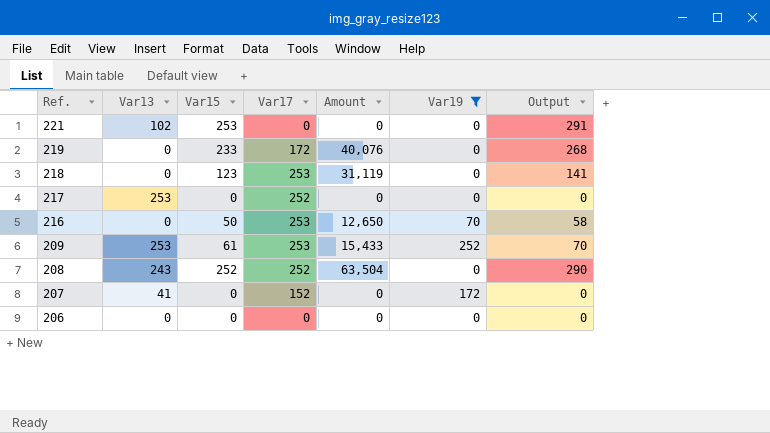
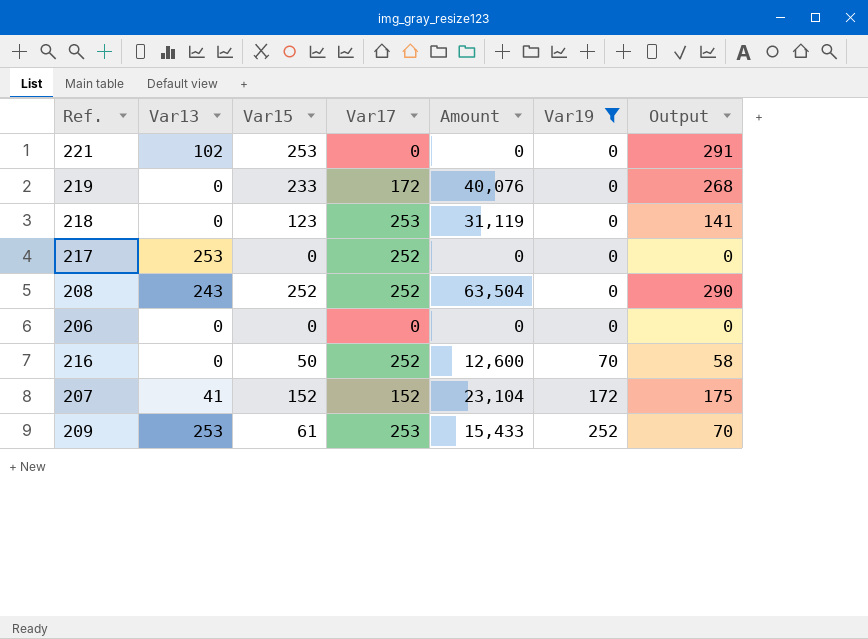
row order: Ref. descending -> Var19 ascending
216 | Var17: 253 -> 252
216 | Amount: 12,650 -> 12,600
207 | Var15: 0 -> 152
207 | Amount: 0 -> 23,104
207 | Output: 0 -> 175

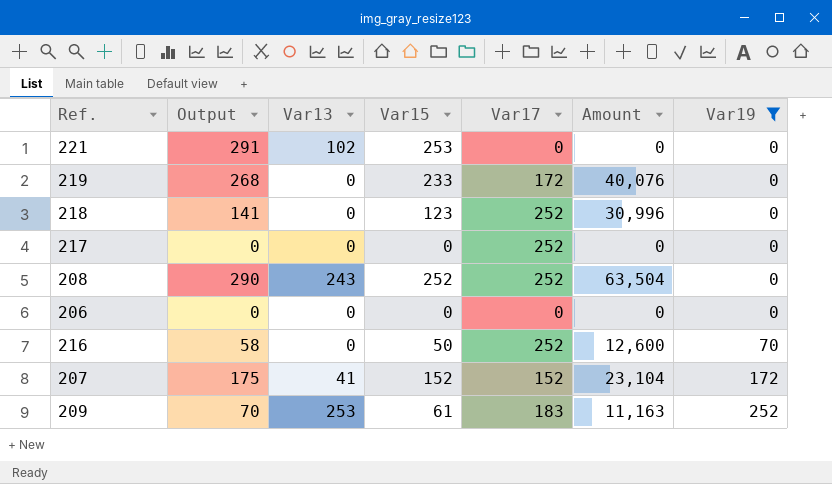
column Output | position: 7 -> 2
218 | Var17: 253 -> 252
218 | Amount: 31,119 -> 30,996
217 | Var13: 253 -> 0
209 | Var17: 253 -> 183
209 | Amount: 15,433 -> 11,163

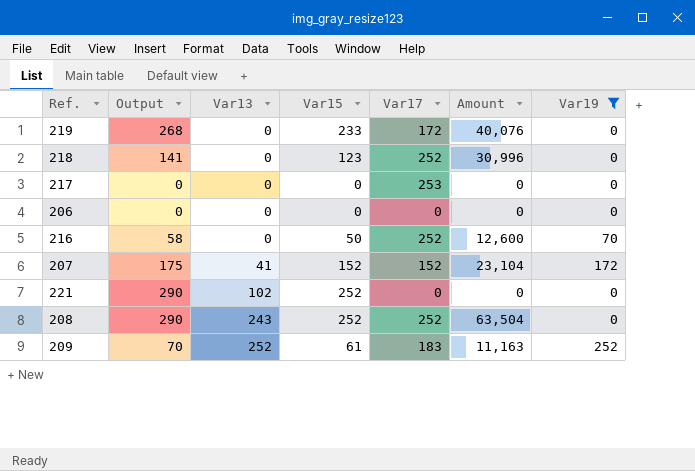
row order: Var19 ascending -> Var13 ascending
217 | Var17: 252 -> 253
221 | Output: 291 -> 290
221 | Var15: 253 -> 252
209 | Var13: 253 -> 252

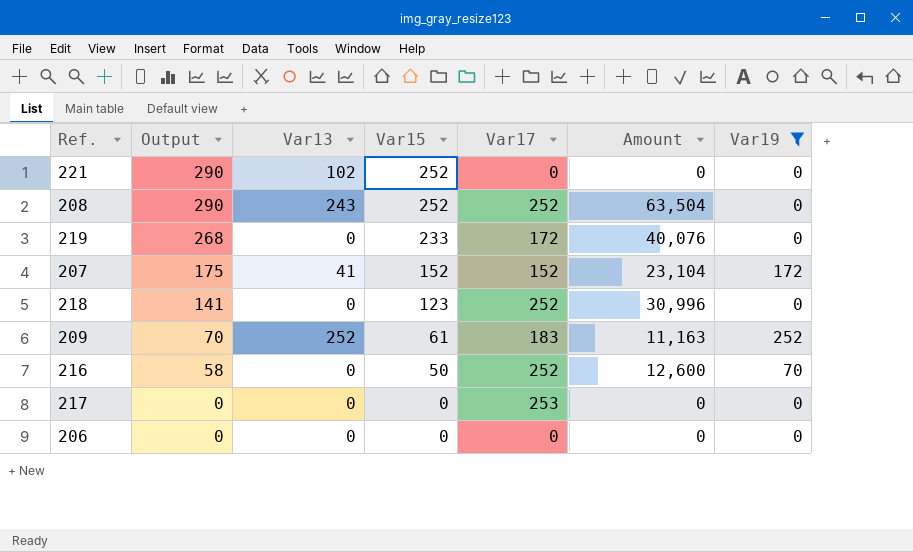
row order: Var13 ascending -> Output descending

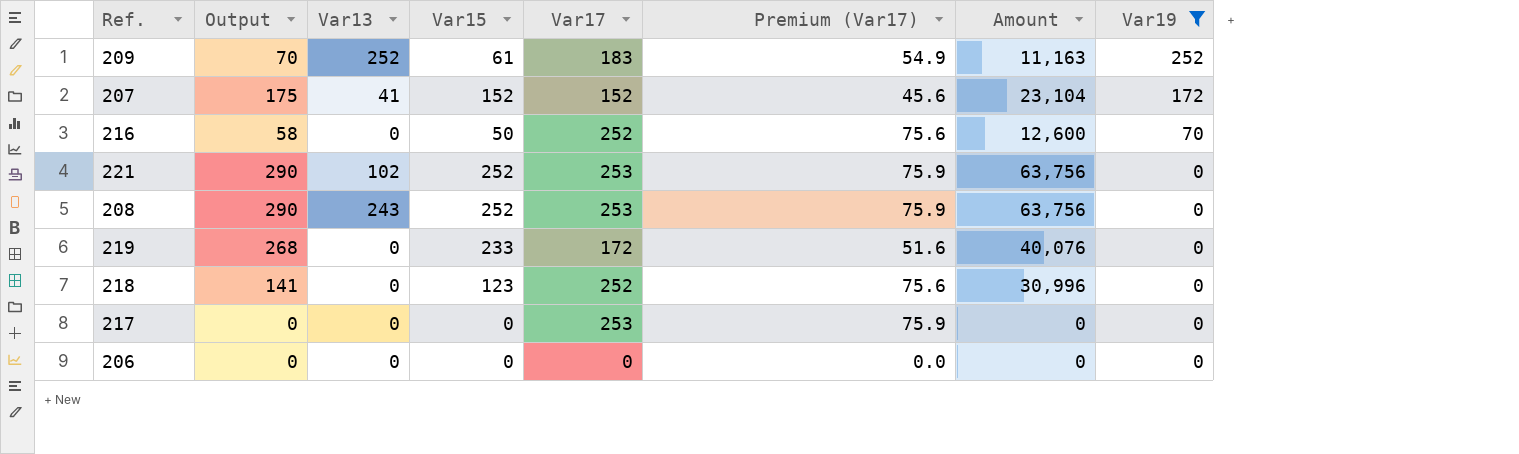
row order: Output descending -> Var19 descending
column Premium (Var17) | formula: none -> [Var17] * 0.3
221 | Var17: 0 -> 253
221 | Amount: 0 -> 63,756
208 | Var17: 252 -> 253
208 | Amount: 63,504 -> 63,756

